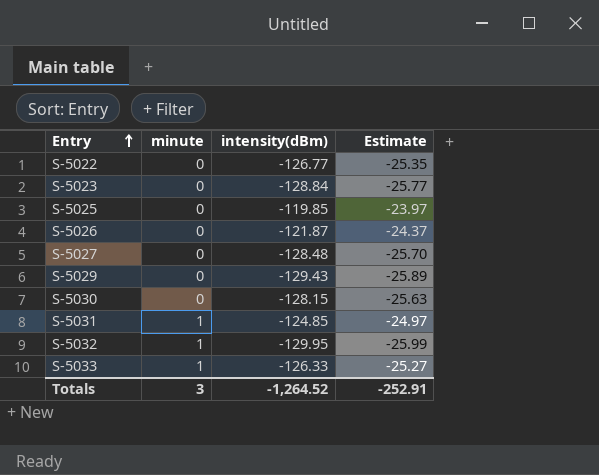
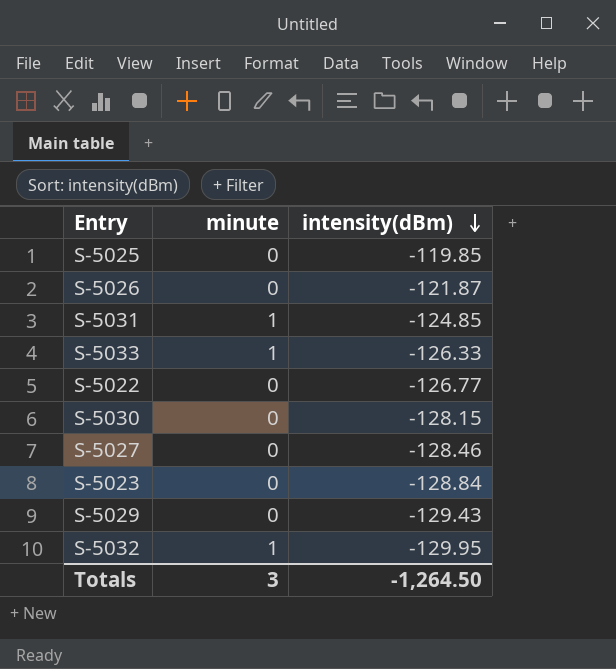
row order: Entry ascending -> intensity(dBm) descending
column Estimate | formula: [intensity(dBm)] * 0.2 -> none
S-5027 | intensity(dBm): -128.48 -> -128.46
Totals | intensity(dBm): -1,264.52 -> -1,264.50

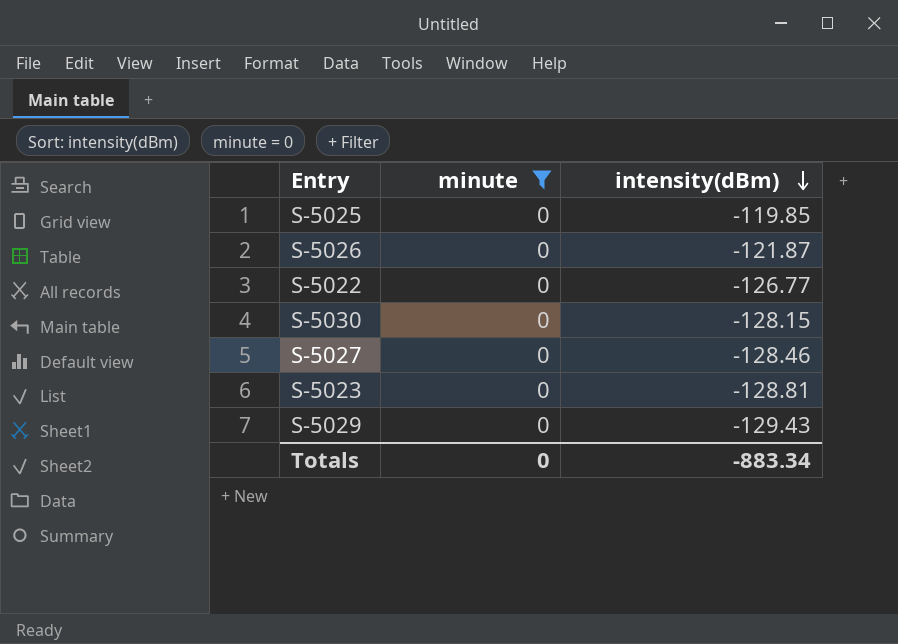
filter: none -> minute = 0
S-5023 | intensity(dBm): -128.84 -> -128.81
Totals | minute: 3 -> 0
Totals | intensity(dBm): -1,264.50 -> -883.34

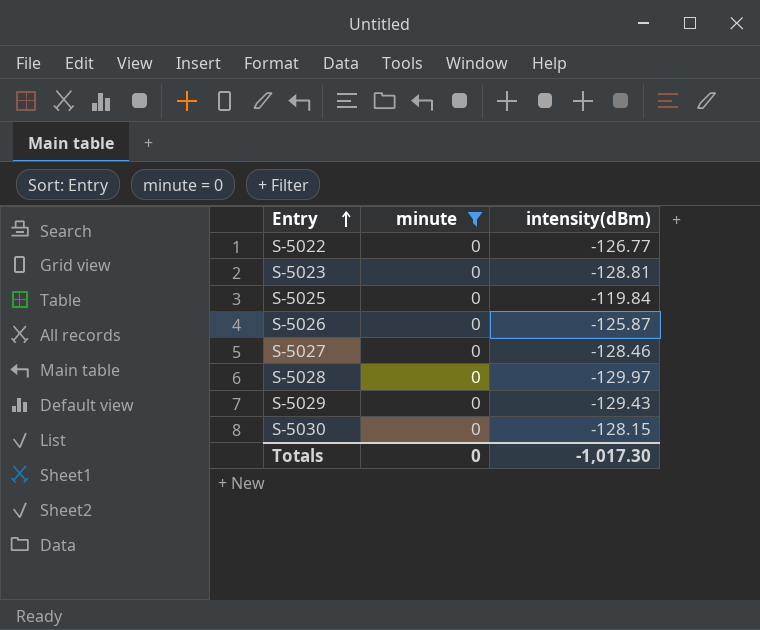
row order: intensity(dBm) descending -> Entry ascending
S-5025 | intensity(dBm): -119.85 -> -119.84
S-5026 | intensity(dBm): -121.87 -> -125.87
row S-5028: none -> 0 | -129.97
Totals | intensity(dBm): -883.34 -> -1,017.30

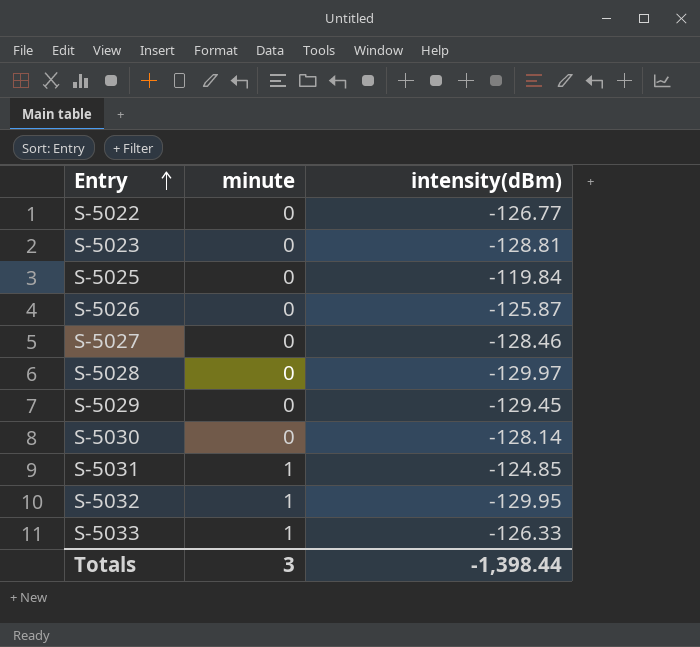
filter: minute = 0 -> none
S-5029 | intensity(dBm): -129.43 -> -129.45
S-5030 | intensity(dBm): -128.15 -> -128.14
Totals | minute: 0 -> 3
Totals | intensity(dBm): -1,017.30 -> -1,398.44

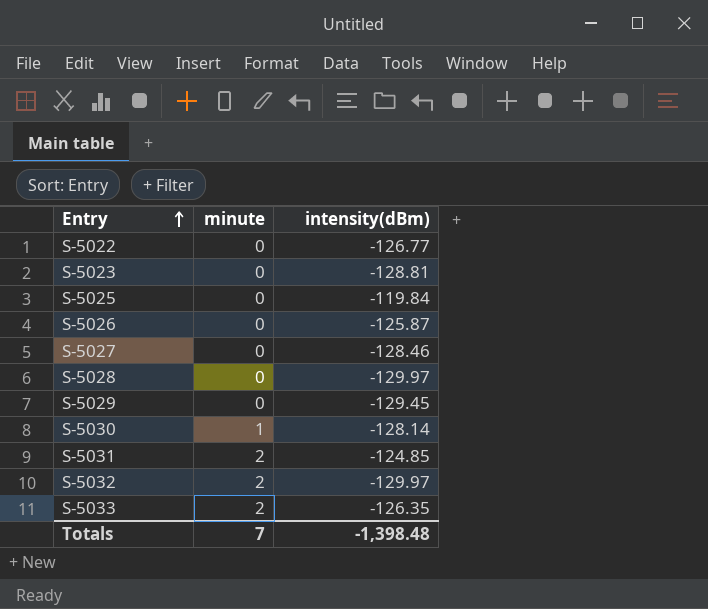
S-5030 | minute: 0 -> 1
S-5031 | minute: 1 -> 2
S-5032 | minute: 1 -> 2
S-5032 | intensity(dBm): -129.95 -> -129.97
S-5033 | minute: 1 -> 2
S-5033 | intensity(dBm): -126.33 -> -126.35
Totals | minute: 3 -> 7
Totals | intensity(dBm): -1,398.44 -> -1,398.48

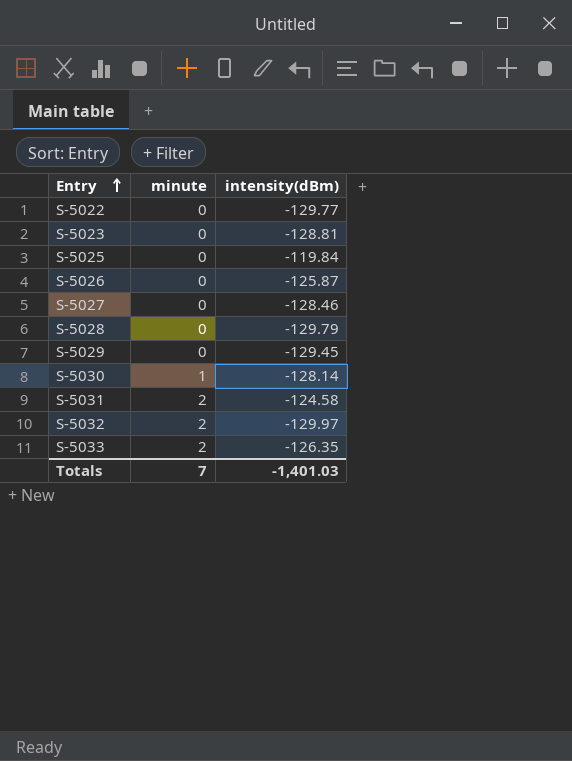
S-5022 | intensity(dBm): -126.77 -> -129.77
S-5028 | intensity(dBm): -129.97 -> -129.79
S-5031 | intensity(dBm): -124.85 -> -124.58
Totals | intensity(dBm): -1,398.48 -> -1,401.03

